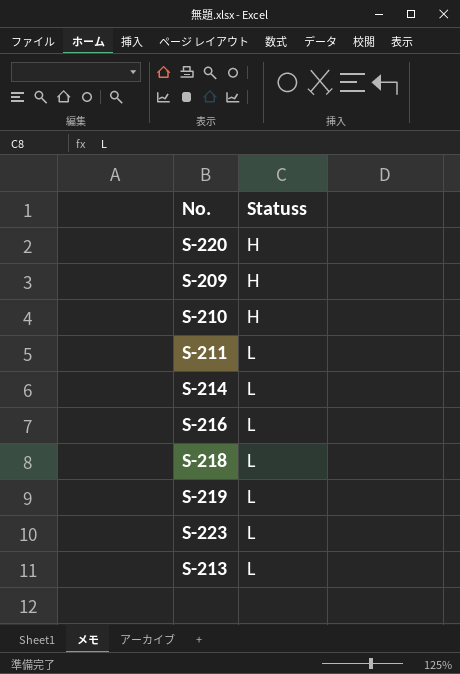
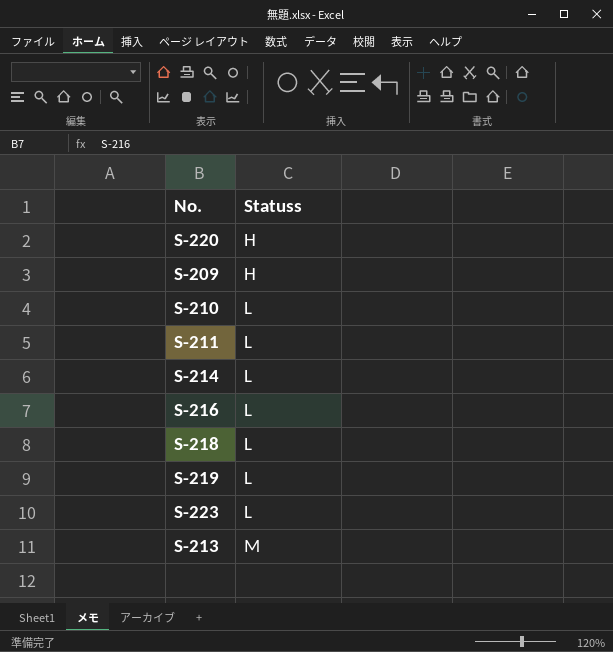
S-210 | Statuss: H -> L
S-213 | Statuss: L -> M

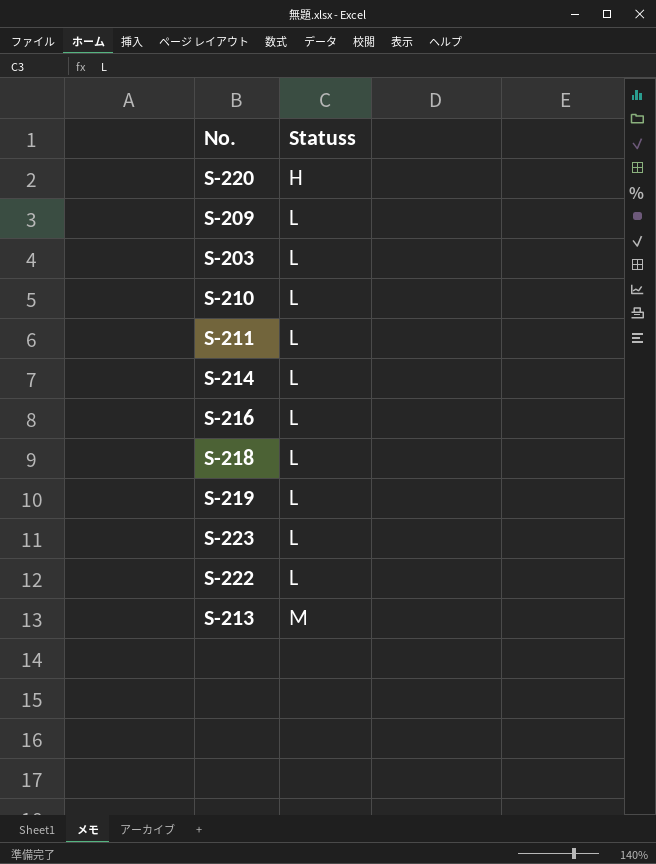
S-209 | Statuss: H -> L
row S-203: none -> L
row S-222: none -> L

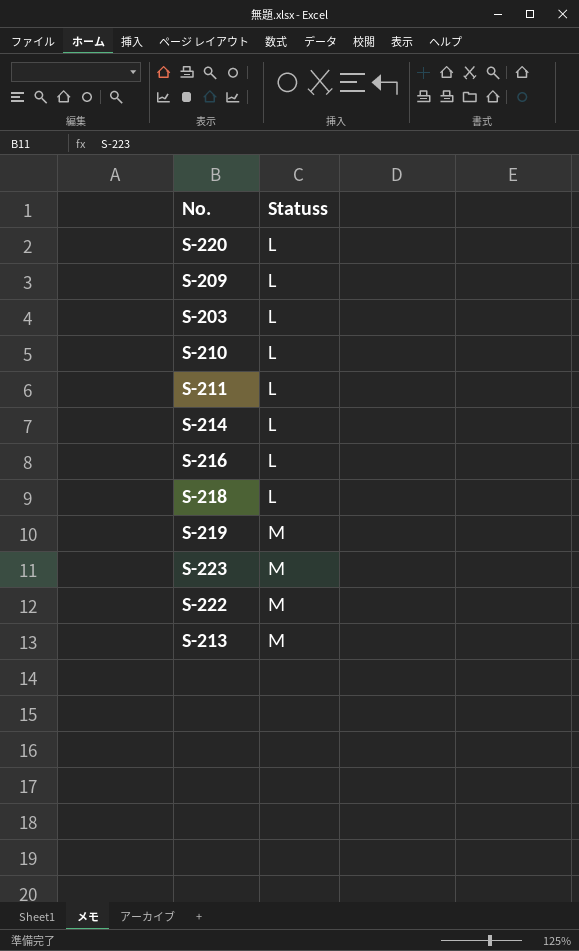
S-220 | Statuss: H -> L
S-219 | Statuss: L -> M
S-223 | Statuss: L -> M
S-222 | Statuss: L -> M

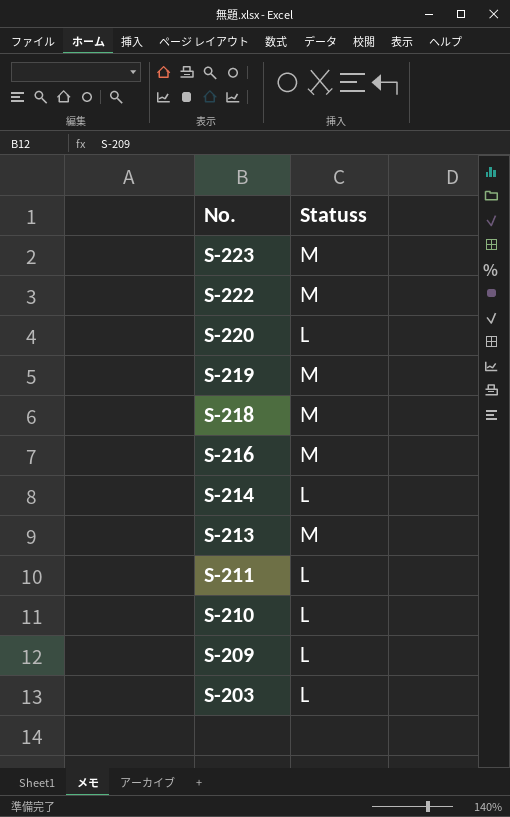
row order: Statuss ascending -> No. descending
S-218 | Statuss: L -> M
S-216 | Statuss: L -> M

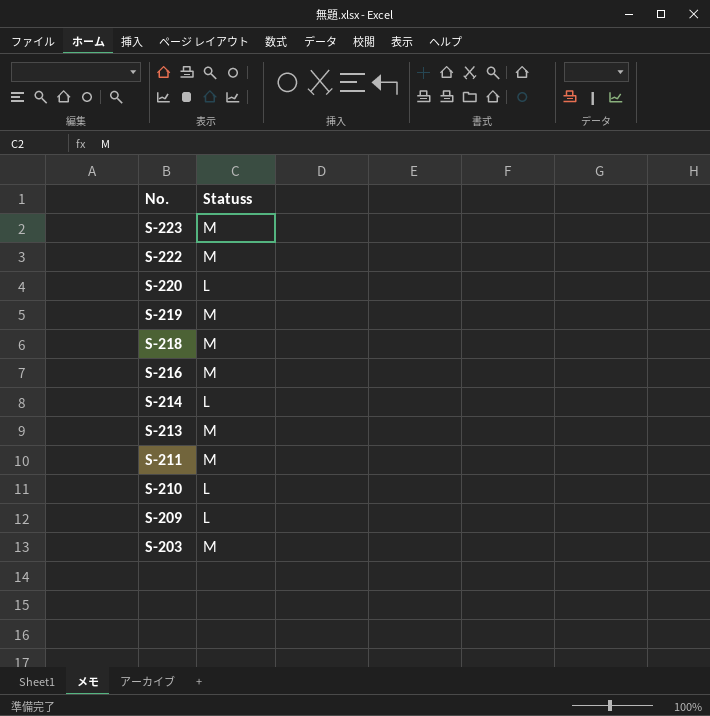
S-211 | Statuss: L -> M
S-203 | Statuss: L -> M

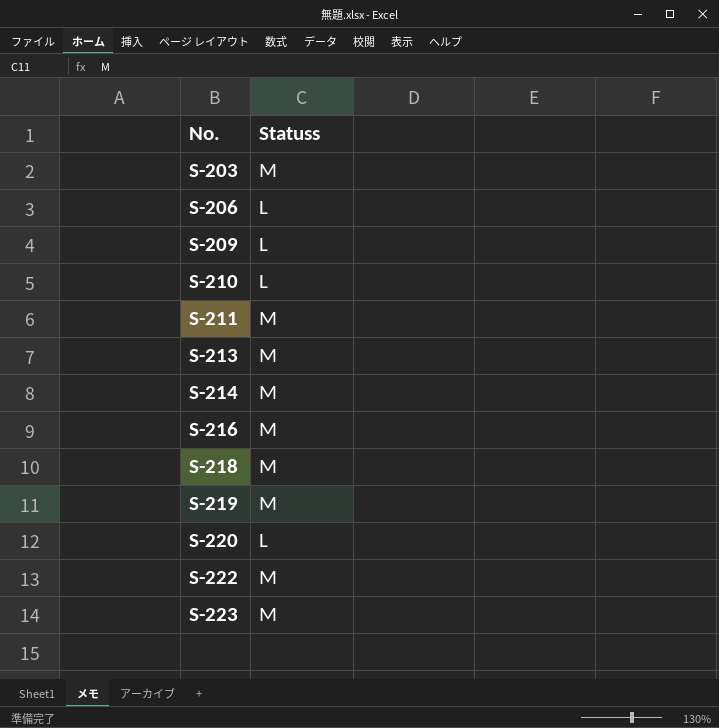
row order: No. descending -> No. ascending
row S-206: none -> L
S-214 | Statuss: L -> M

